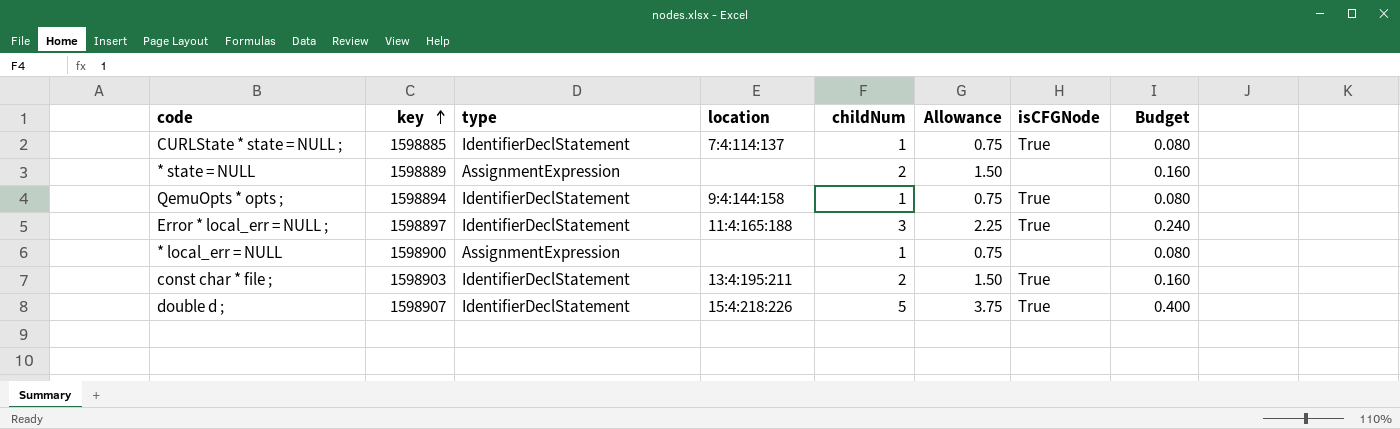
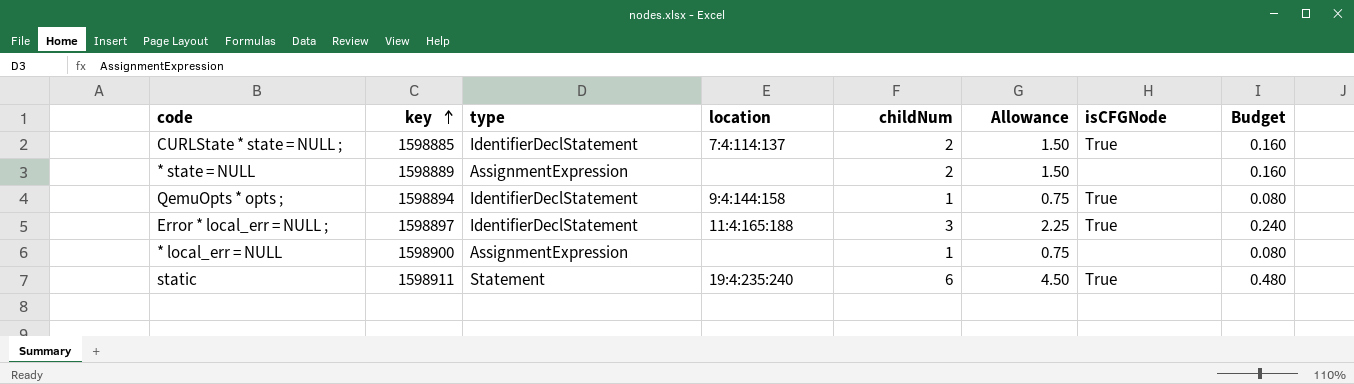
row const char * file ;: 1598903 | IdentifierDeclStatement | 13:4:195:211 | 2 | 1.50 | True | 0.160 -> none
row double d ;: 1598907 | IdentifierDeclStatement | 15:4:218:226 | 5 | 3.75 | True | 0.400 -> none
CURLState * state = NULL ; | childNum: 1 -> 2
CURLState * state = NULL ; | Allowance: 0.75 -> 1.50
CURLState * state = NULL ; | Budget: 0.080 -> 0.160
row static: none -> 1598911 | Statement | 19:4:235:240 | 6 | 4.50 | True | 0.480

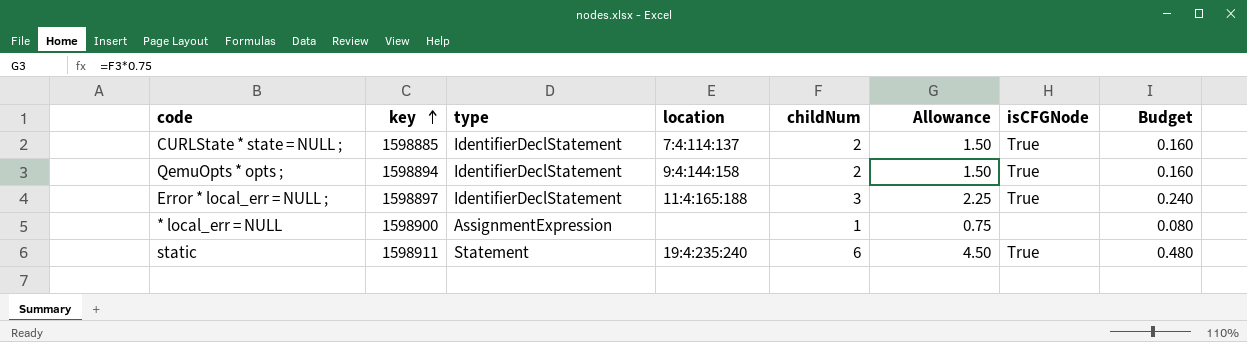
row * state = NULL: 1598889 | AssignmentExpression | none | 2 | 1.50 | none | 0.160 -> none
QemuOpts * opts ; | childNum: 1 -> 2
QemuOpts * opts ; | Allowance: 0.75 -> 1.50
QemuOpts * opts ; | Budget: 0.080 -> 0.160

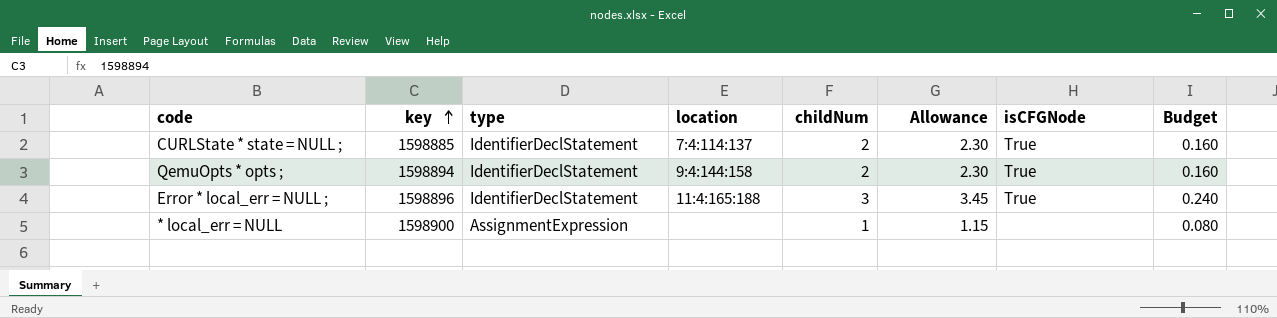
column Allowance | formula: [childNum] * 0.75 -> [childNum] * 1.15
row static: 1598911 | Statement | 19:4:235:240 | 6 | 4.50 | True | 0.480 -> none
Error * local_err = NULL ; | key: 1598897 -> 1598896

